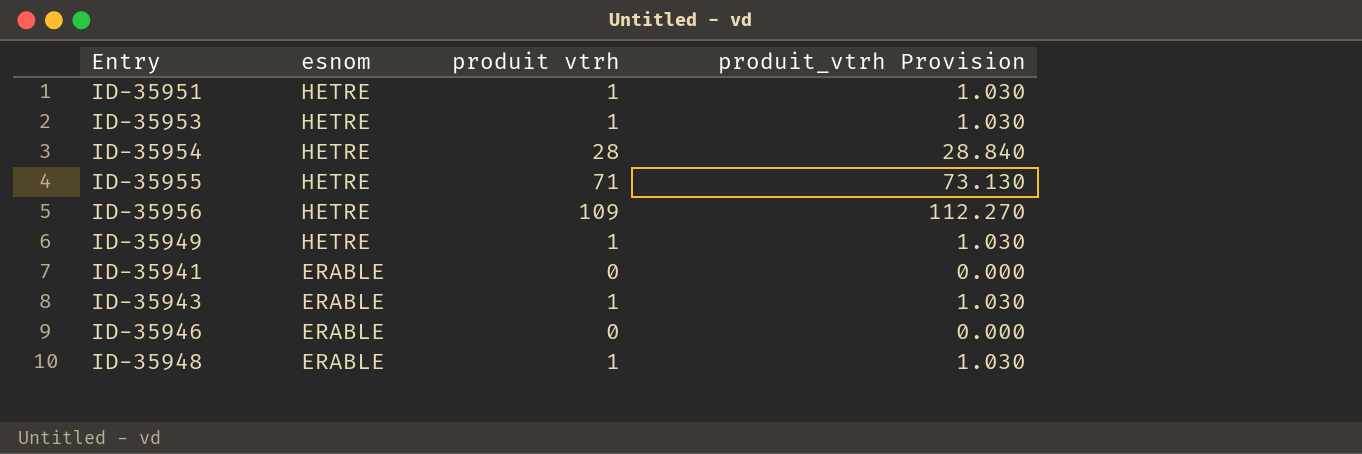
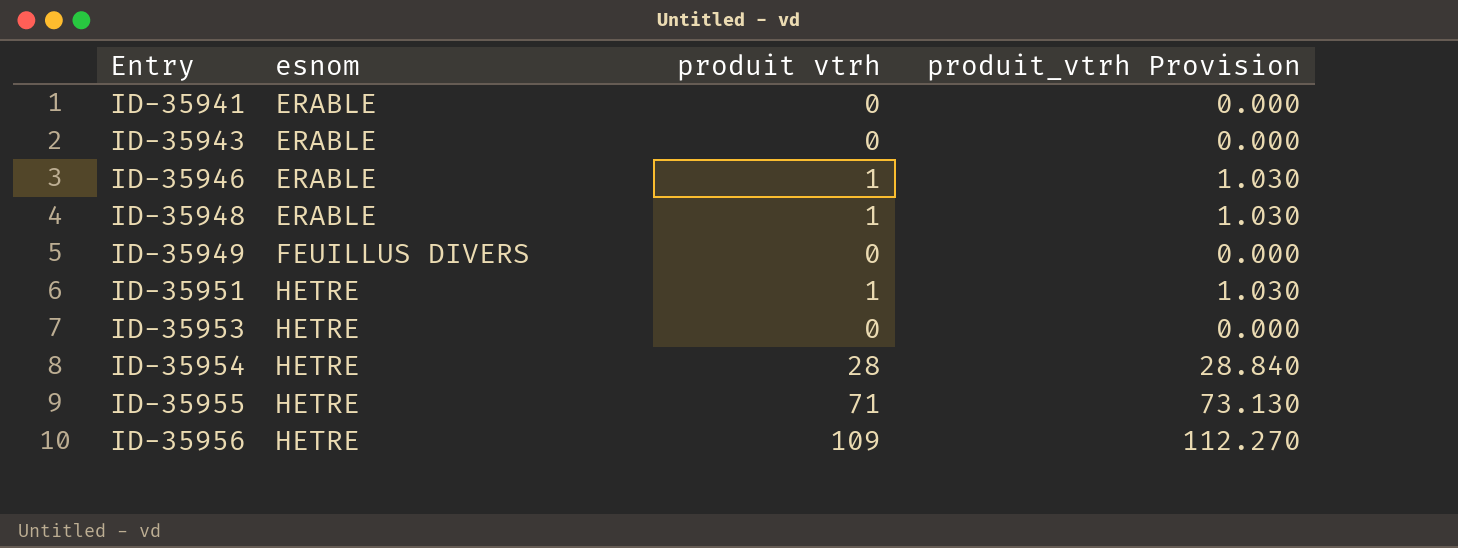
row order: esnom descending -> Entry ascending
ID-35943 | produit vtrh: 1 -> 0
ID-35943 | produit_vtrh Provision: 1.030 -> 0.000
ID-35946 | produit vtrh: 0 -> 1
ID-35946 | produit_vtrh Provision: 0.000 -> 1.030
ID-35949 | esnom: HETRE -> FEUILLUS DIVERS
ID-35949 | produit vtrh: 1 -> 0
ID-35949 | produit_vtrh Provision: 1.030 -> 0.000
ID-35953 | produit vtrh: 1 -> 0
ID-35953 | produit_vtrh Provision: 1.030 -> 0.000

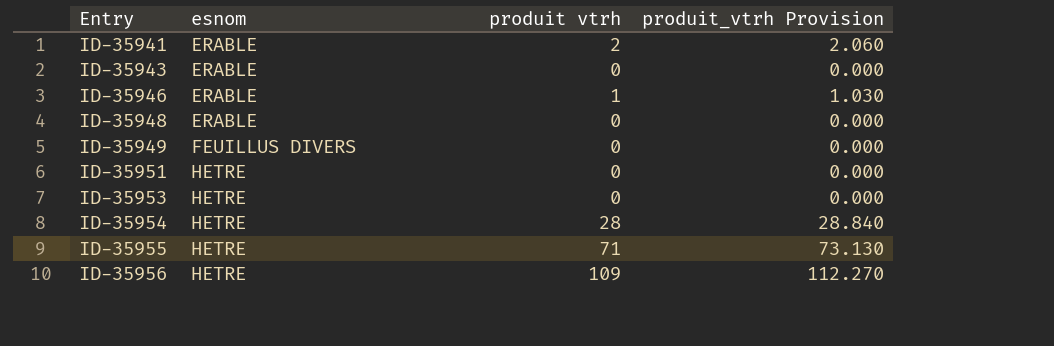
ID-35941 | produit vtrh: 0 -> 2
ID-35941 | produit_vtrh Provision: 0.000 -> 2.060
ID-35948 | produit vtrh: 1 -> 0
ID-35948 | produit_vtrh Provision: 1.030 -> 0.000
ID-35951 | produit vtrh: 1 -> 0
ID-35951 | produit_vtrh Provision: 1.030 -> 0.000

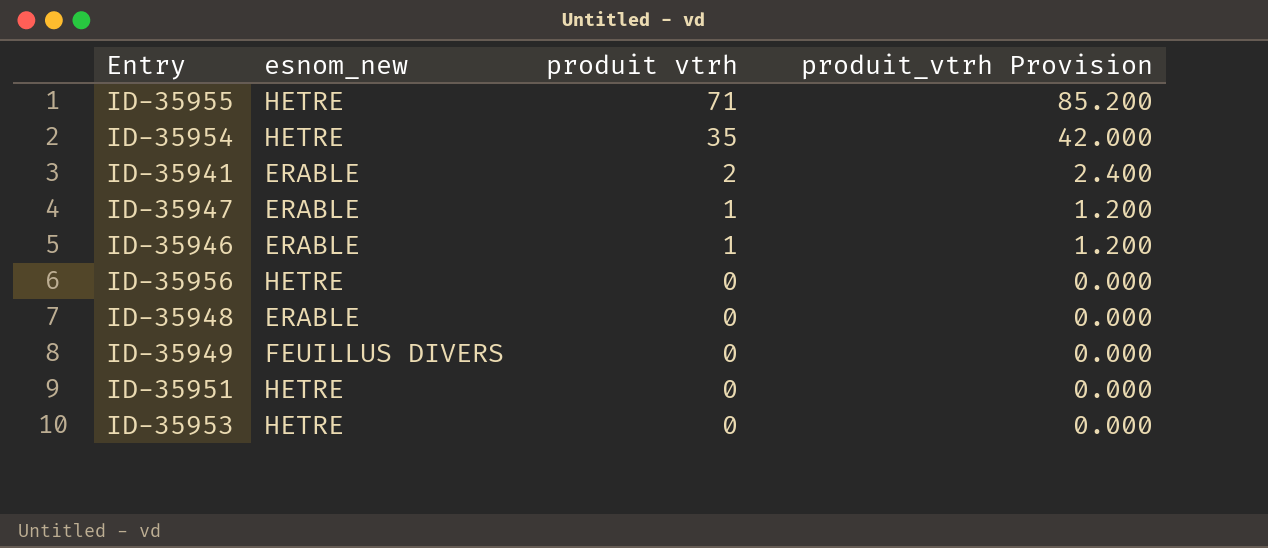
row order: Entry ascending -> produit vtrh descending
column name: esnom -> esnom_new
column produit_vtrh Provision | formula: [produit vtrh] * 1.03 -> [produit vtrh] * 1.2
row ID-35943: ERABLE | 0 | 0.000 -> none
ID-35954 | produit vtrh: 28 -> 35
row ID-35947: none -> ERABLE | 1 | 1.200
ID-35956 | produit vtrh: 109 -> 0

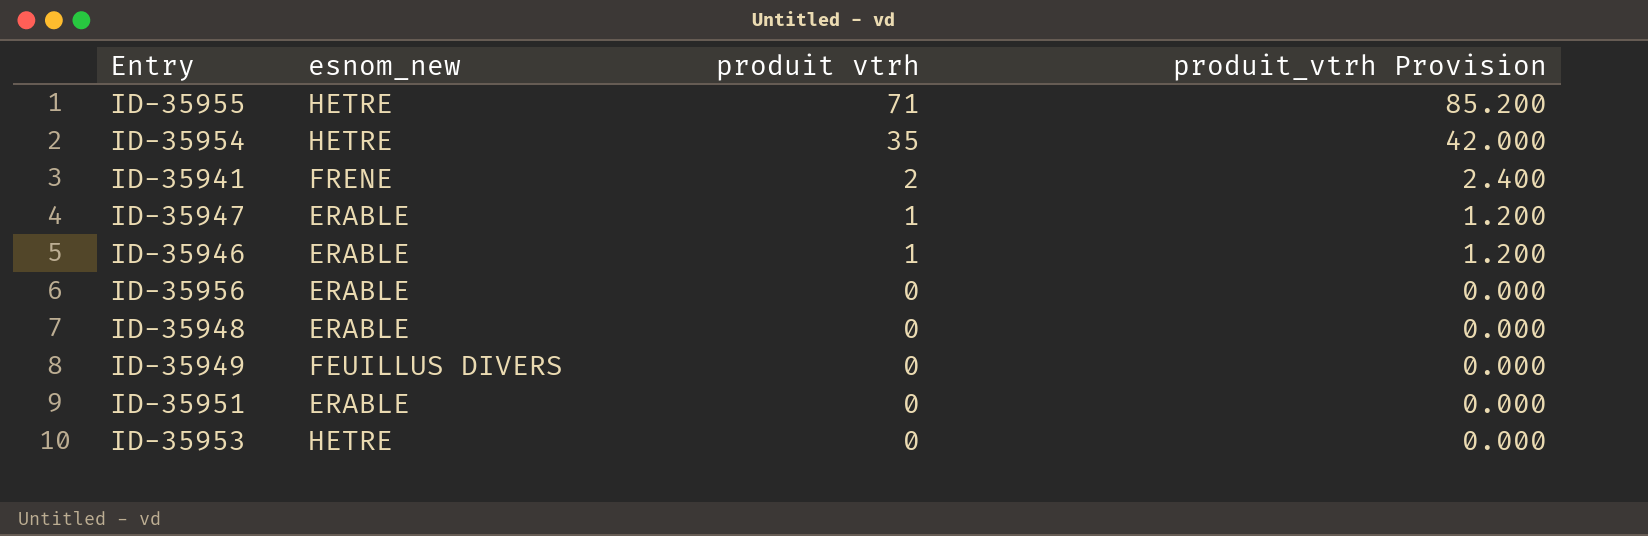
ID-35941 | esnom_new: ERABLE -> FRENE
ID-35956 | esnom_new: HETRE -> ERABLE
ID-35951 | esnom_new: HETRE -> ERABLE

